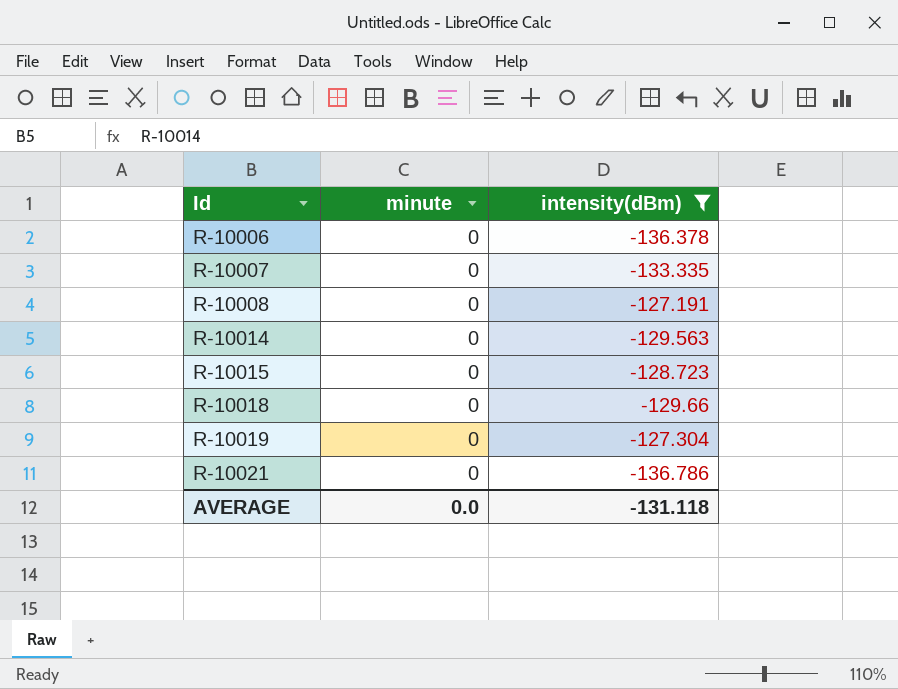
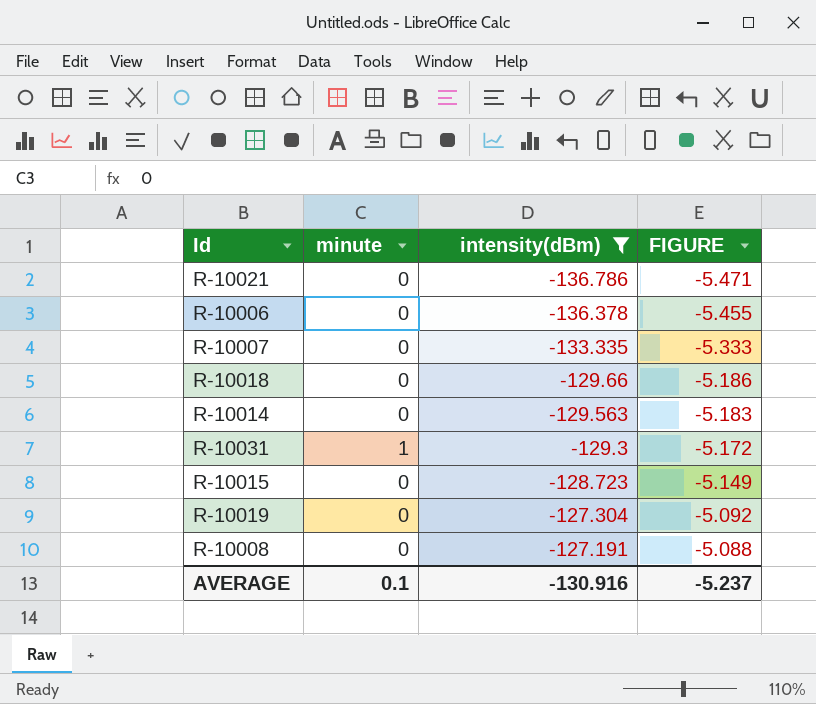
row order: Id ascending -> intensity(dBm) ascending
column FIGURE | formula: none -> [intensity(dBm)] * 0.04
row R-10031: none -> 1 | -129.3 | -5.172
AVERAGE | minute: 0.0 -> 0.1
AVERAGE | intensity(dBm): -131.118 -> -130.916

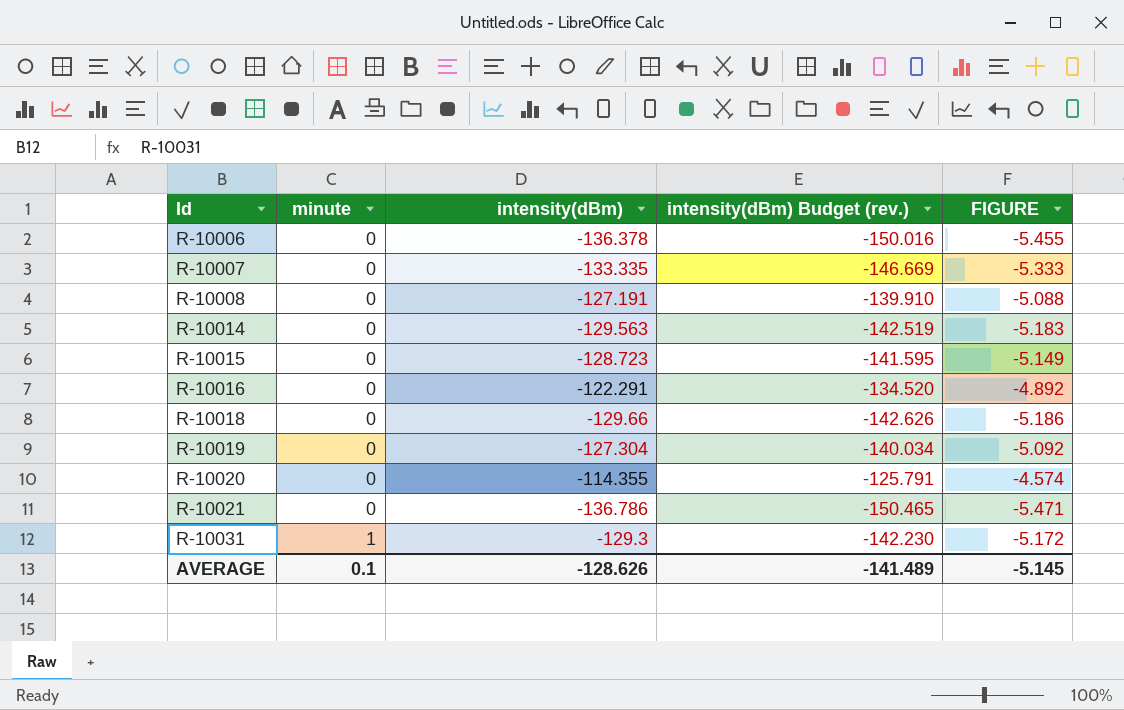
filter: intensity(dBm) <= -127.191 -> none
row order: intensity(dBm) ascending -> Id ascending
column intensity(dBm) Budget (rev.) | formula: none -> [intensity(dBm)] * 1.1
AVERAGE | intensity(dBm): -130.916 -> -128.626
AVERAGE | FIGURE: -5.237 -> -5.145

